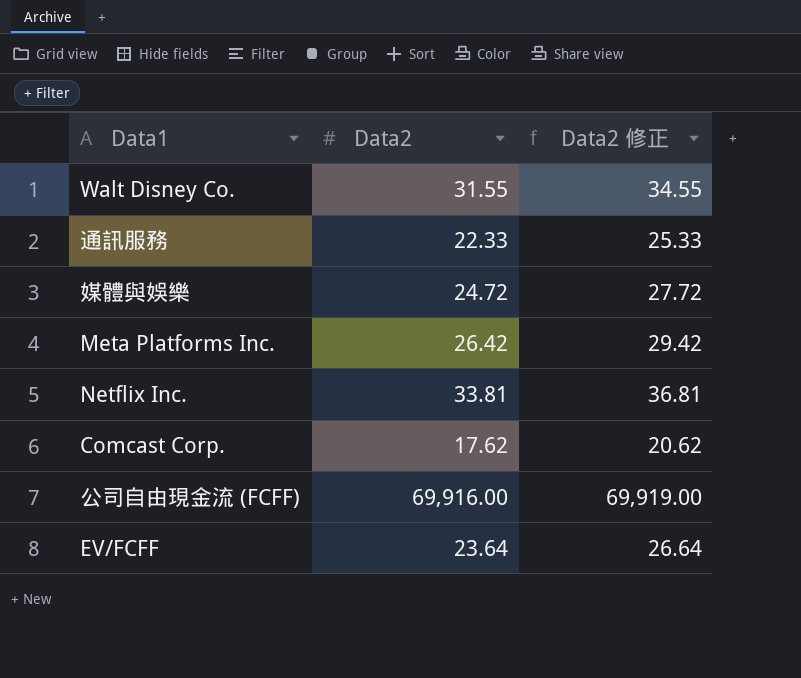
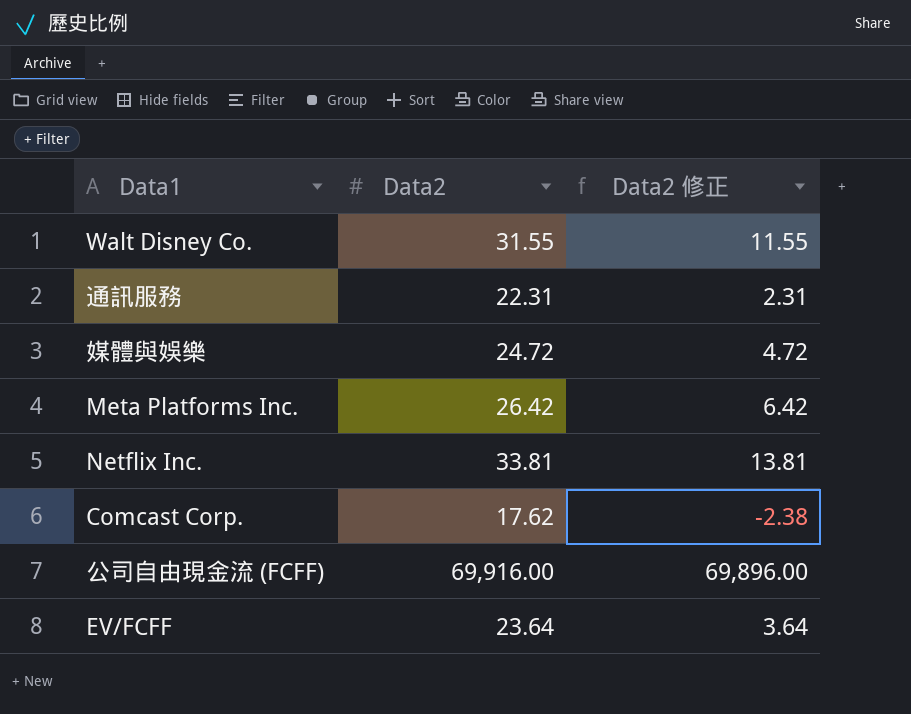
column Data2 修正 | formula: [Data2] + 3 -> [Data2] - 20
通訊服務 | Data2: 22.33 -> 22.31

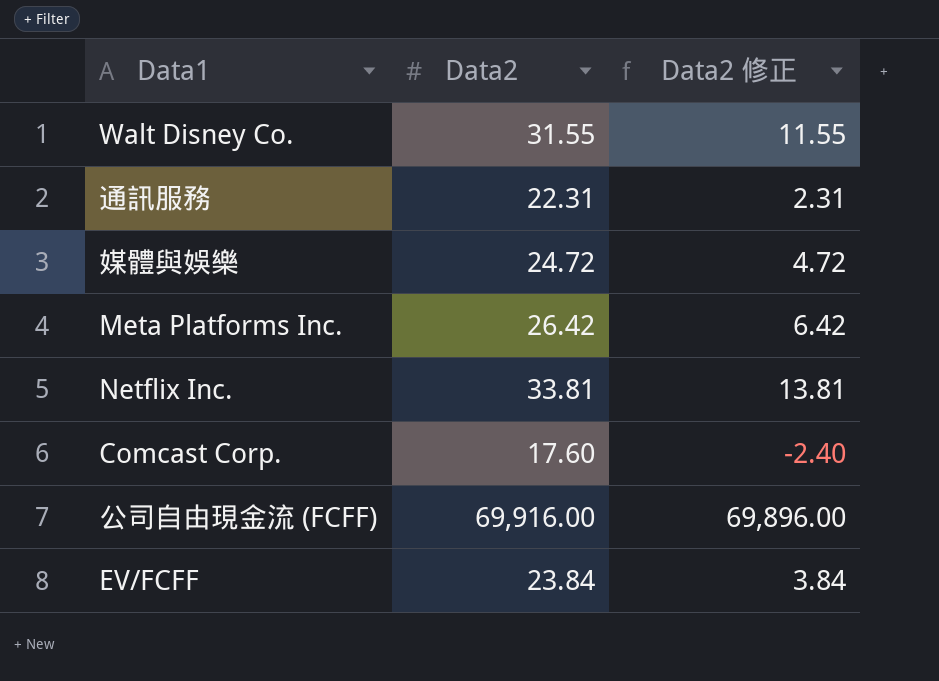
Comcast Corp. | Data2: 17.62 -> 17.60
Comcast Corp. | Data2 修正: -2.38 -> -2.40
EV/FCFF | Data2: 23.64 -> 23.84
EV/FCFF | Data2 修正: 3.64 -> 3.84

